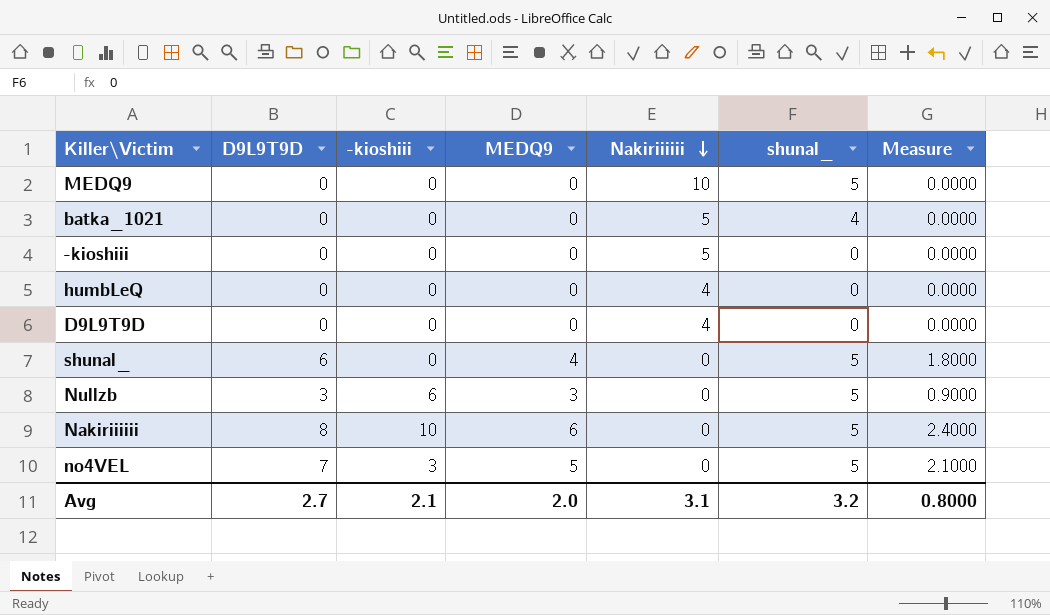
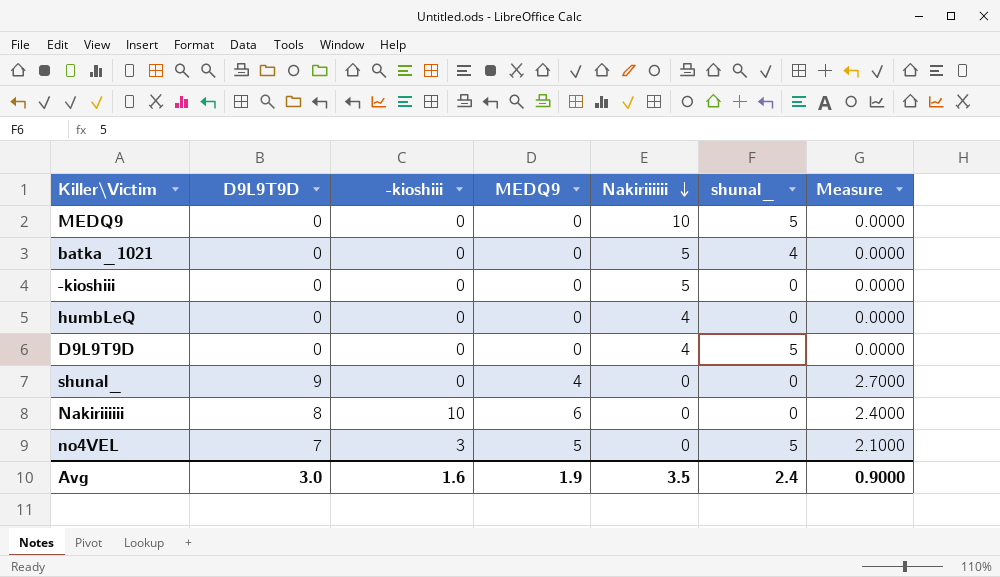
row Nullzb: 3 | 6 | 3 | 0 | 5 | 0.9000 -> none
D9L9T9D | shunal_: 0 -> 5
shunal_ | D9L9T9D: 6 -> 9
shunal_ | shunal_: 5 -> 0
shunal_ | Measure: 1.8000 -> 2.7000
Nakiriiiiii | shunal_: 5 -> 0
Avg | D9L9T9D: 2.7 -> 3.0
Avg | -kioshiii: 2.1 -> 1.6
Avg | MEDQ9: 2.0 -> 1.9
Avg | Nakiriiiiii: 3.1 -> 3.5
Avg | shunal_: 3.2 -> 2.4
Avg | Measure: 0.8000 -> 0.9000

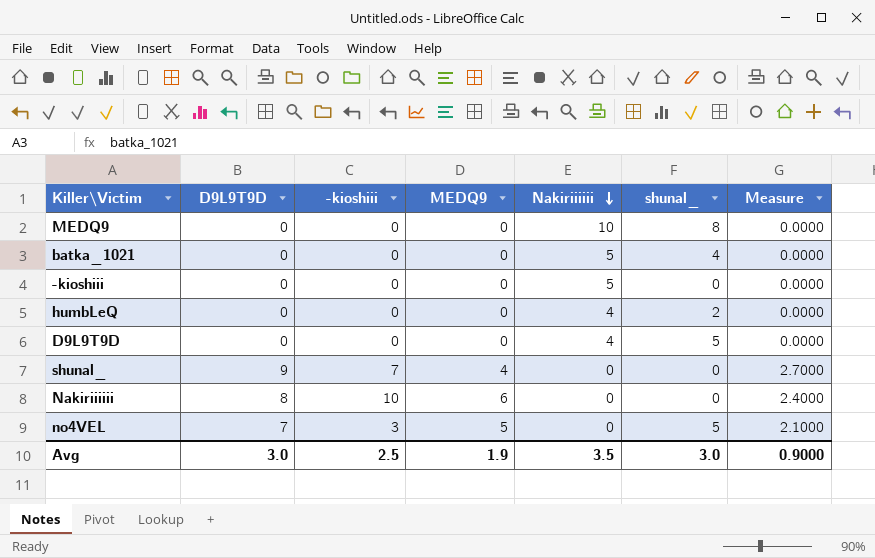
MEDQ9 | shunal_: 5 -> 8
humbLeQ | shunal_: 0 -> 2
shunal_ | -kioshiii: 0 -> 7
Avg | -kioshiii: 1.6 -> 2.5
Avg | shunal_: 2.4 -> 3.0

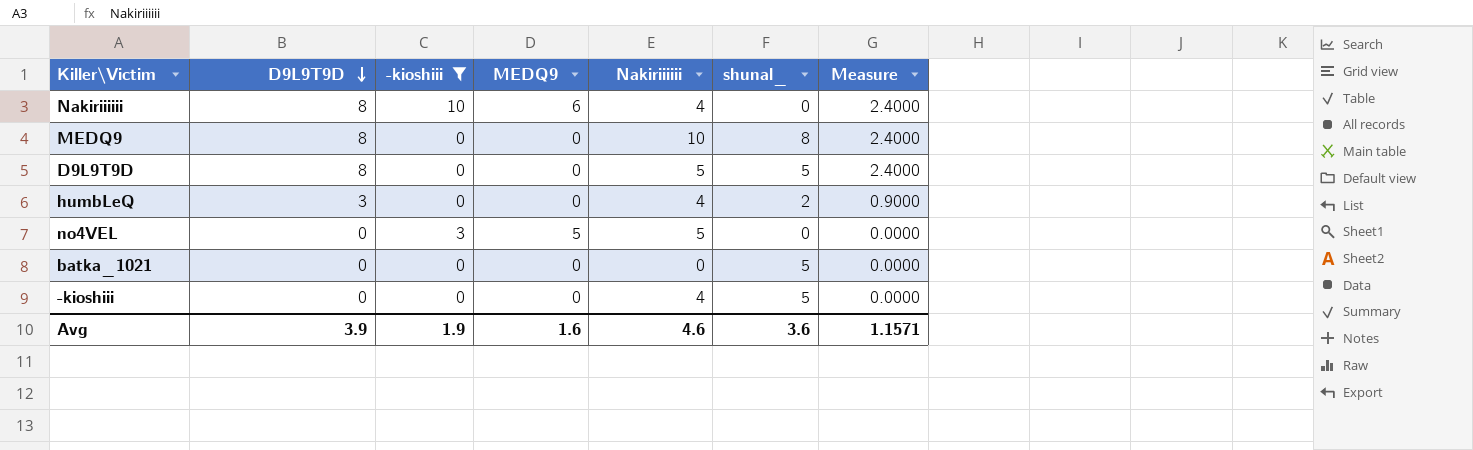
filter: none -> -kioshiii != 7
row order: Nakiriiiiii descending -> D9L9T9D descending
Nakiriiiiii | Nakiriiiiii: 0 -> 4
MEDQ9 | D9L9T9D: 0 -> 8
MEDQ9 | Measure: 0.0000 -> 2.4000
D9L9T9D | D9L9T9D: 0 -> 8
D9L9T9D | Nakiriiiiii: 4 -> 5
D9L9T9D | Measure: 0.0000 -> 2.4000
humbLeQ | D9L9T9D: 0 -> 3
humbLeQ | Measure: 0.0000 -> 0.9000
no4VEL | D9L9T9D: 7 -> 0
no4VEL | Nakiriiiiii: 0 -> 5
no4VEL | shunal_: 5 -> 0
no4VEL | Measure: 2.1000 -> 0.0000
batka_1021 | Nakiriiiiii: 5 -> 0
batka_1021 | shunal_: 4 -> 5
-kioshiii | Nakiriiiiii: 5 -> 4
-kioshiii | shunal_: 0 -> 5
Avg | D9L9T9D: 3.0 -> 3.9
Avg | -kioshiii: 2.5 -> 1.9
Avg | MEDQ9: 1.9 -> 1.6
Avg | Nakiriiiiii: 3.5 -> 4.6
Avg | shunal_: 3.0 -> 3.6
Avg | Measure: 0.9000 -> 1.1571

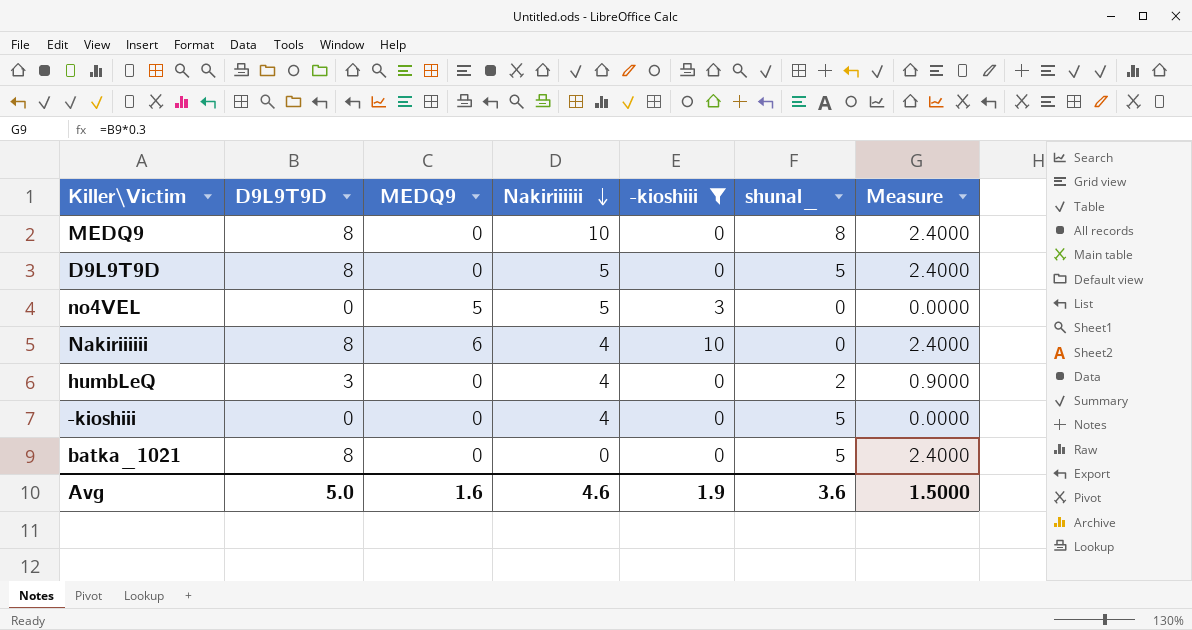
row order: D9L9T9D descending -> Nakiriiiiii descending
column -kioshiii | position: 3 -> 5
batka_1021 | D9L9T9D: 0 -> 8
batka_1021 | Measure: 0.0000 -> 2.4000
Avg | D9L9T9D: 3.9 -> 5.0
Avg | Measure: 1.1571 -> 1.5000

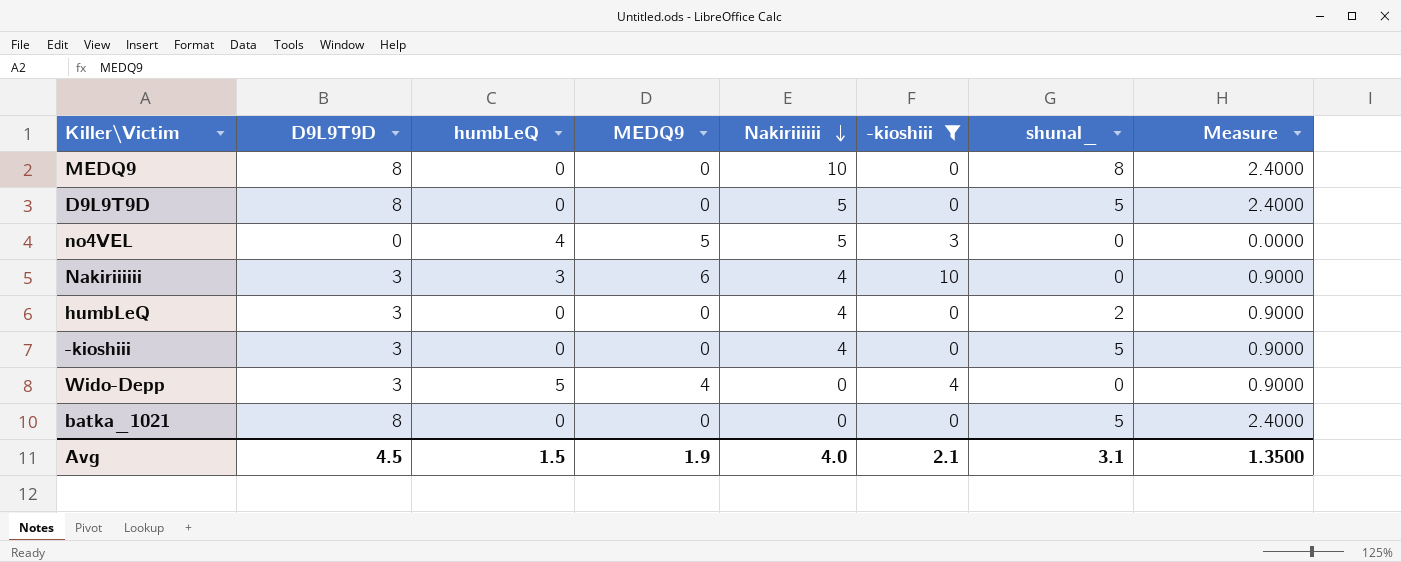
column humbLeQ | position: none -> 3
Nakiriiiiii | D9L9T9D: 8 -> 3
Nakiriiiiii | Measure: 2.4000 -> 0.9000
-kioshiii | D9L9T9D: 0 -> 3
-kioshiii | Measure: 0.0000 -> 0.9000
row Wido-Depp: none -> 3 | 5 | 4 | 0 | 4 | 0 | 0.9000
Avg | D9L9T9D: 5.0 -> 4.5
Avg | MEDQ9: 1.6 -> 1.9
Avg | Nakiriiiiii: 4.6 -> 4.0
Avg | -kioshiii: 1.9 -> 2.1
Avg | shunal_: 3.6 -> 3.1
Avg | Measure: 1.5000 -> 1.3500

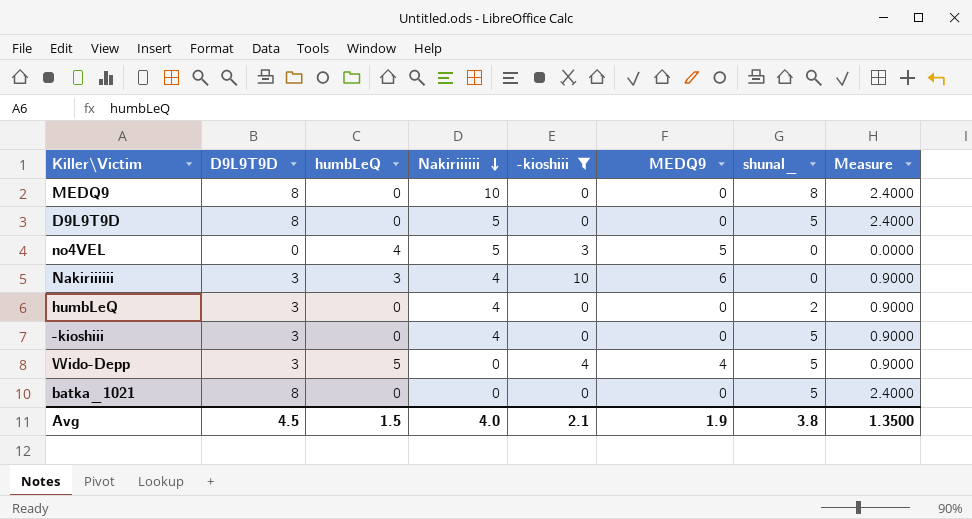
column MEDQ9 | position: 4 -> 6
Wido-Depp | shunal_: 0 -> 5
Avg | shunal_: 3.1 -> 3.8

